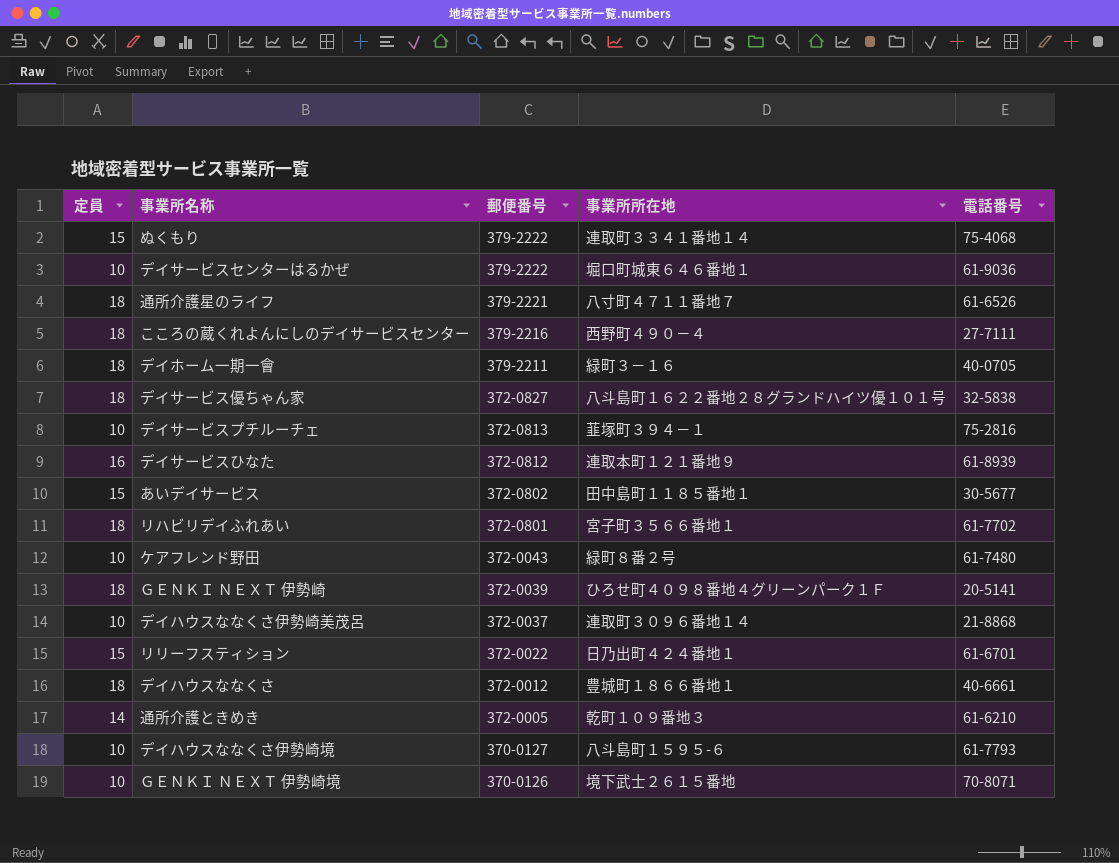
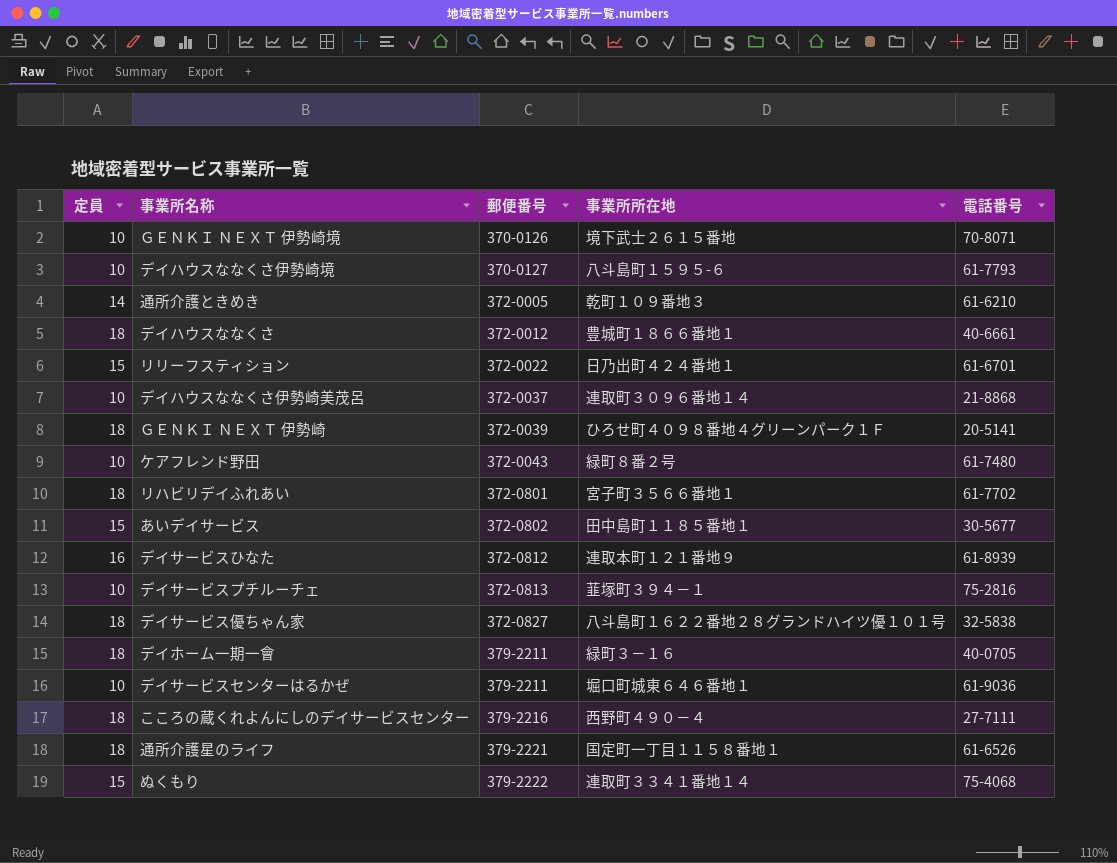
row order: 郵便番号 descending -> 郵便番号 ascending
デイサービスセンターはるかぜ | 郵便番号: 379-2222 -> 379-2211
通所介護星のライフ | 事業所所在地: 八寸町４７１１番地７ -> 国定町一丁目１１５８番地１

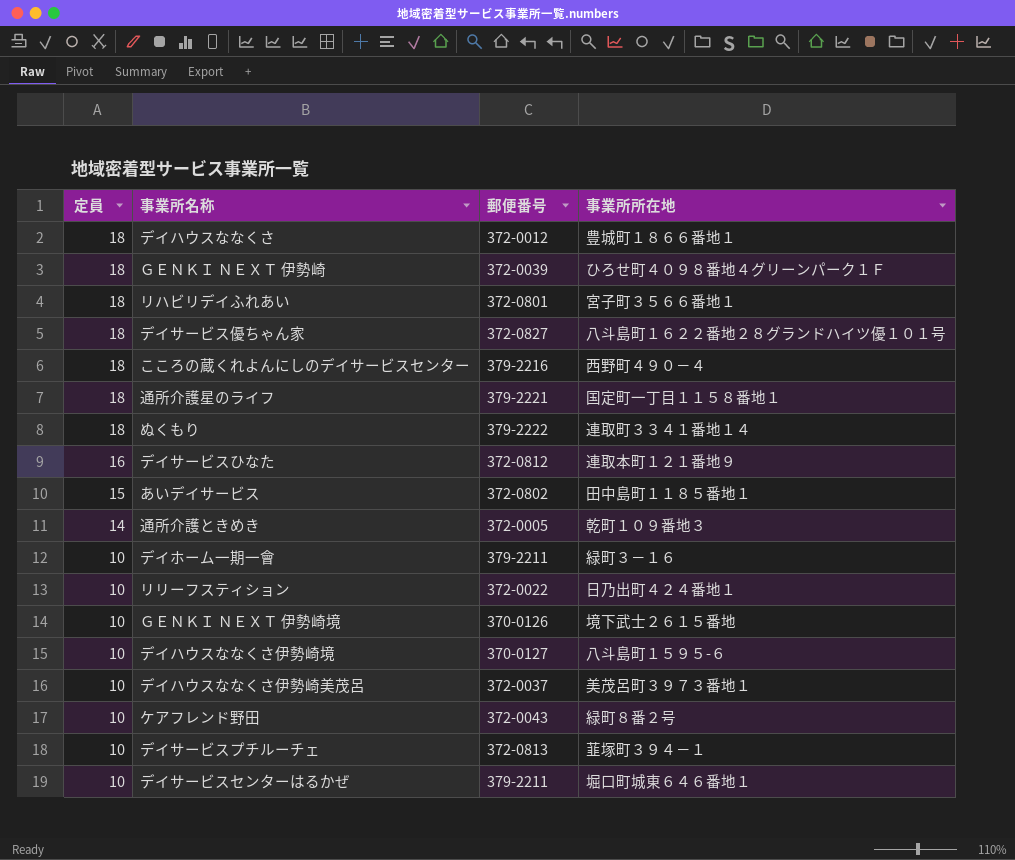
row order: 郵便番号 ascending -> 定員 descending
column 電話番号 | position: 5 -> none
ぬくもり | 定員: 15 -> 18
デイホーム一期一會 | 定員: 18 -> 10
リリーフスティション | 定員: 15 -> 10
デイハウスななくさ伊勢崎美茂呂 | 事業所所在地: 連取町３０９６番地１４ -> 美茂呂町３９７３番地１

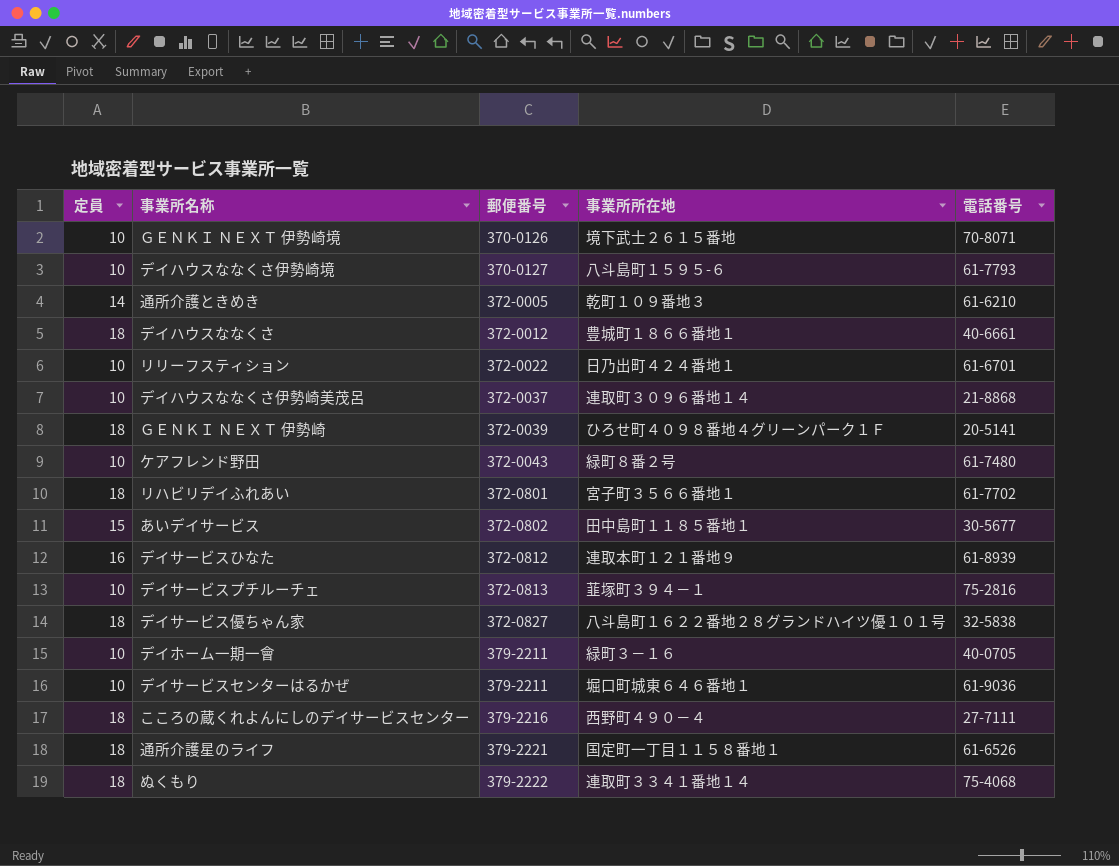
row order: 定員 descending -> 郵便番号 ascending
column 電話番号 | position: none -> 5
デイハウスななくさ伊勢崎美茂呂 | 事業所所在地: 美茂呂町３９７３番地１ -> 連取町３０９６番地１４

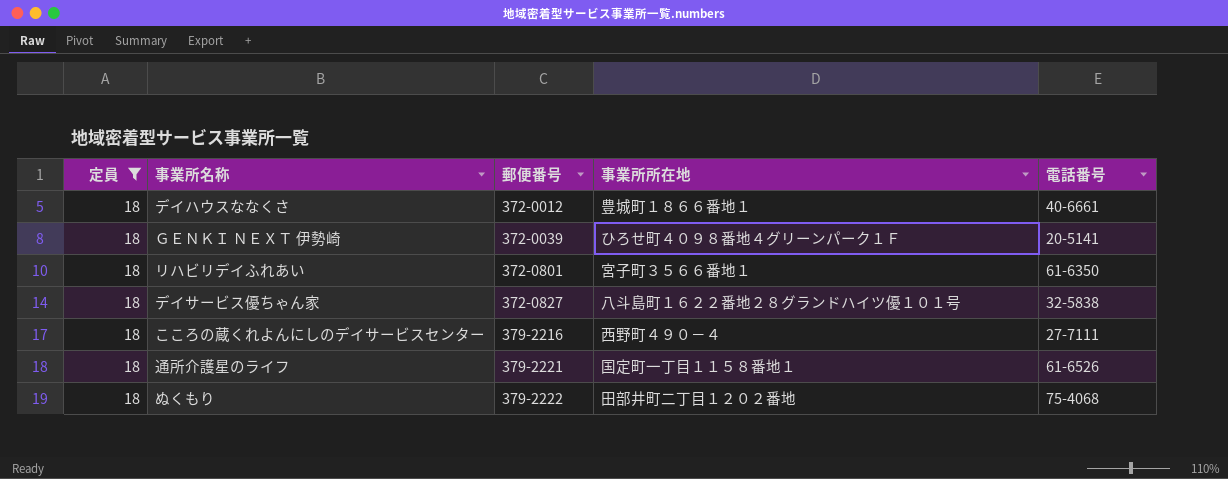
filter: none -> 定員 = 18
リハビリデイふれあい | 電話番号: 61-7702 -> 61-6350
ぬくもり | 事業所所在地: 連取町３３４１番地１４ -> 田部井町二丁目１２０２番地

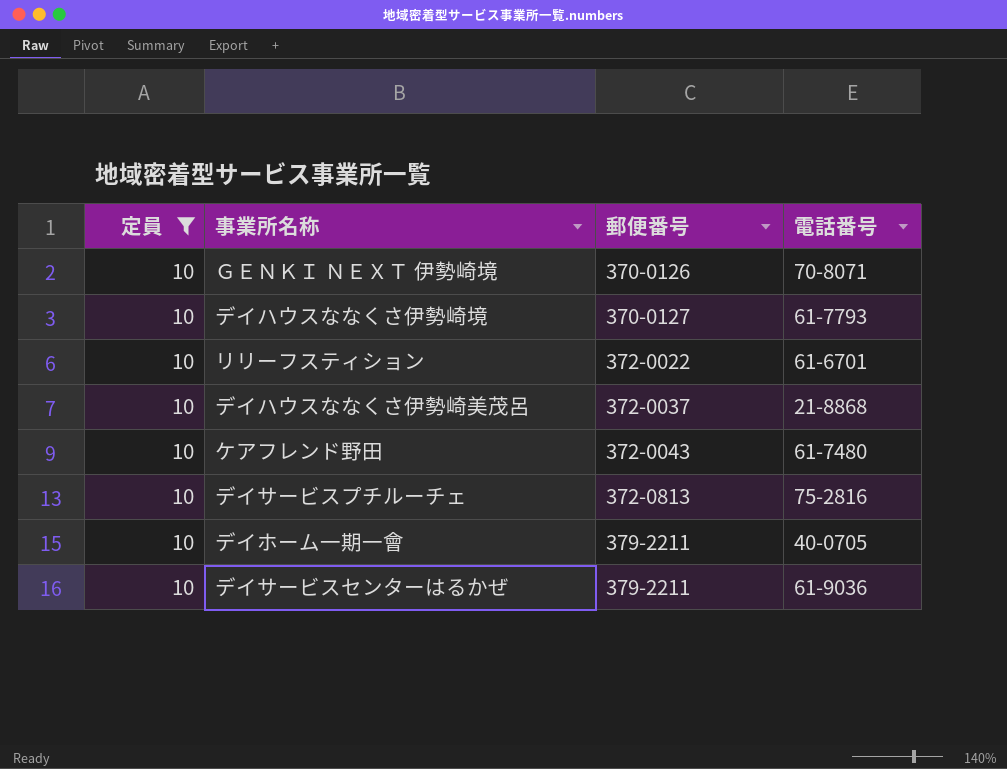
filter: 定員 = 18 -> 定員 = 10
column 事業所所在地 | position: 4 -> none

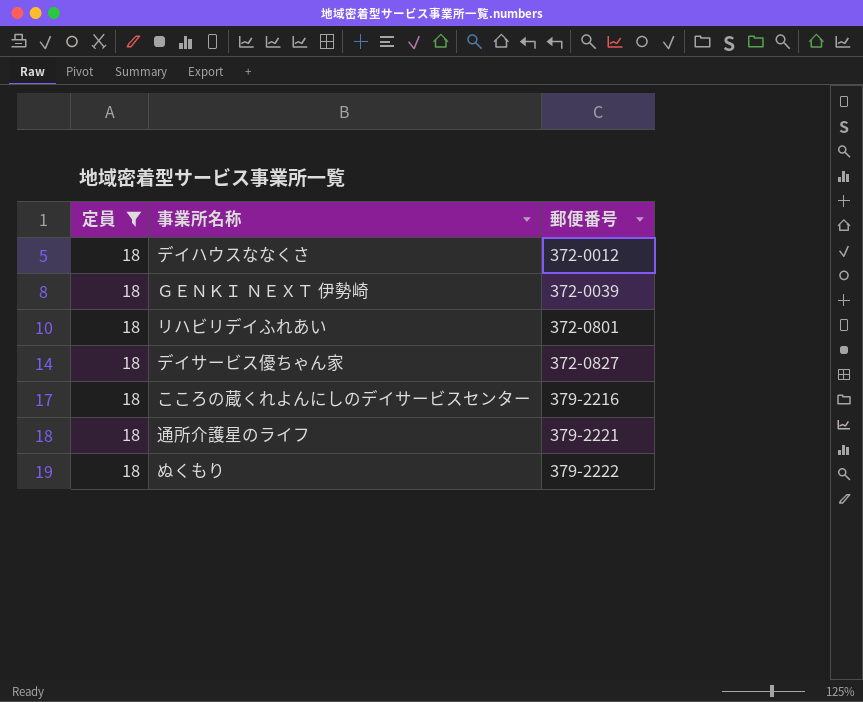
filter: 定員 = 10 -> 定員 = 18
column 電話番号 | position: 4 -> none

